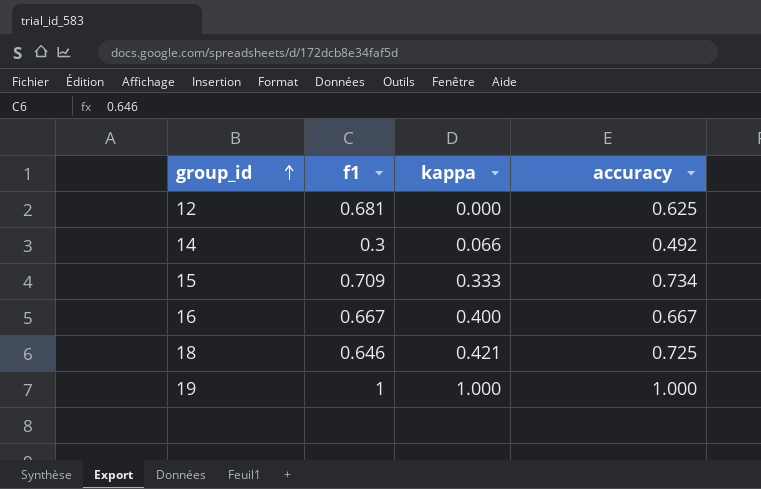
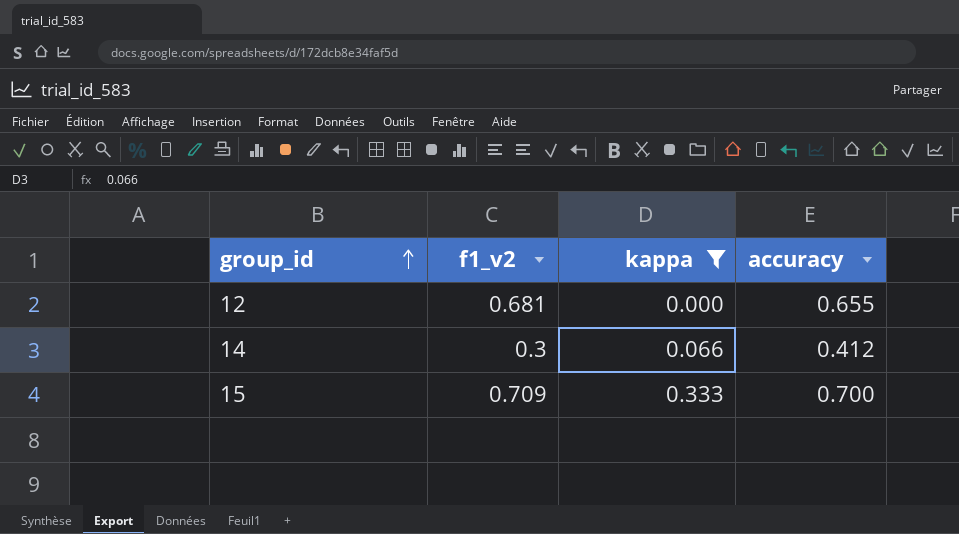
filter: none -> kappa <= 0.333
column name: f1 -> f1_v2
12 | accuracy: 0.625 -> 0.655
14 | accuracy: 0.492 -> 0.412
15 | accuracy: 0.734 -> 0.700

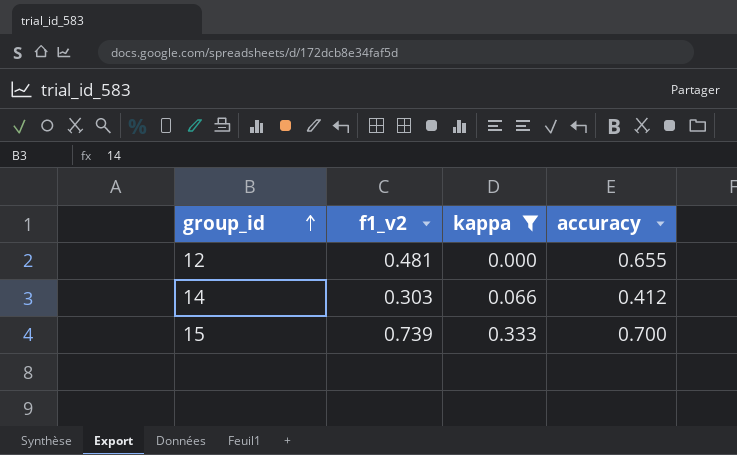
12 | f1_v2: 0.681 -> 0.481
14 | f1_v2: 0.3 -> 0.303
15 | f1_v2: 0.709 -> 0.739

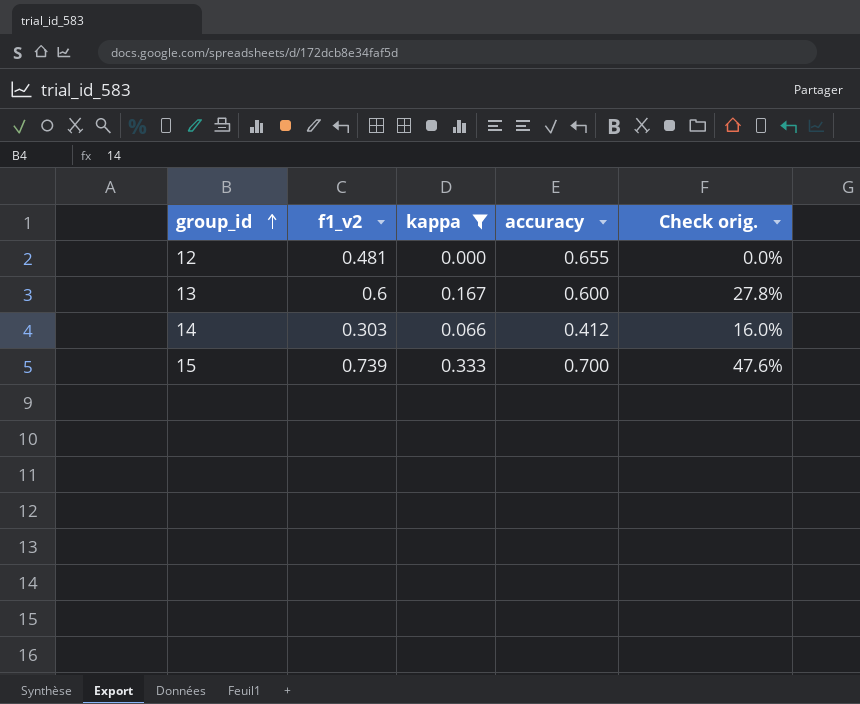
column Check orig. | formula: none -> [kappa] / [accuracy]
row 13: none -> 0.6 | 0.167 | 0.600 | 27.8%

